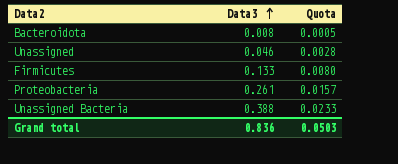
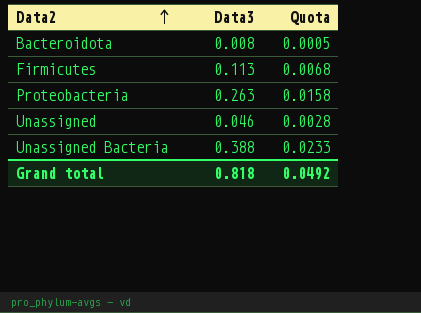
row order: Data3 ascending -> Data2 ascending
Firmicutes | Data3: 0.133 -> 0.113
Firmicutes | Quota: 0.0080 -> 0.0068
Proteobacteria | Data3: 0.261 -> 0.263
Proteobacteria | Quota: 0.0157 -> 0.0158
Grand total | Data3: 0.836 -> 0.818
Grand total | Quota: 0.0503 -> 0.0492

